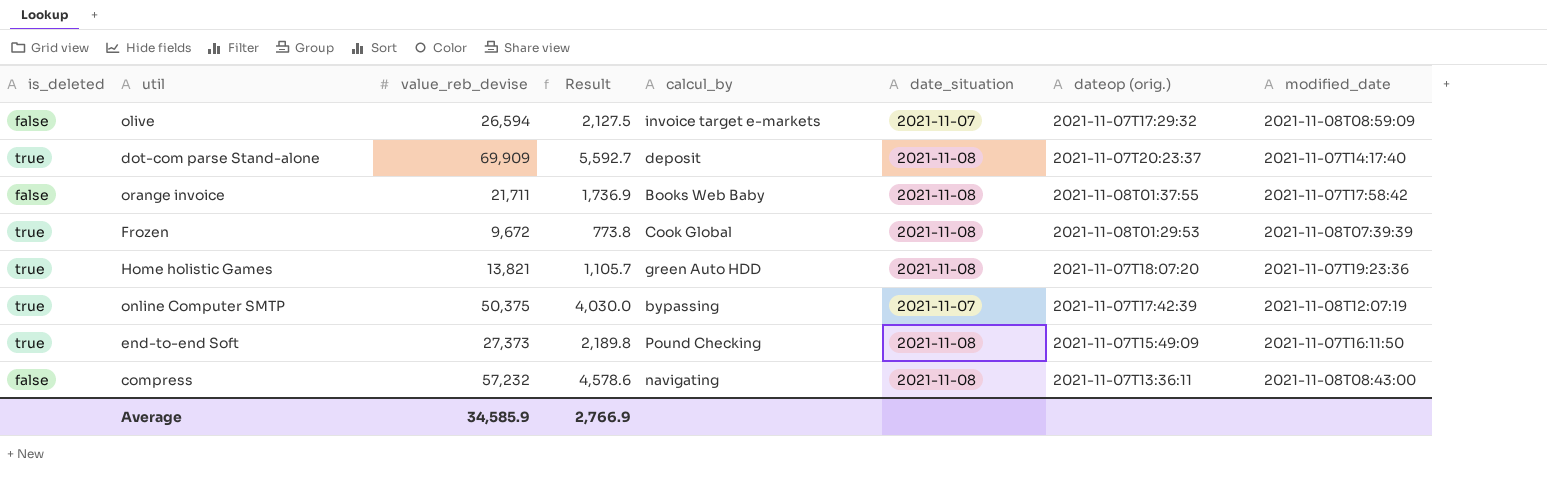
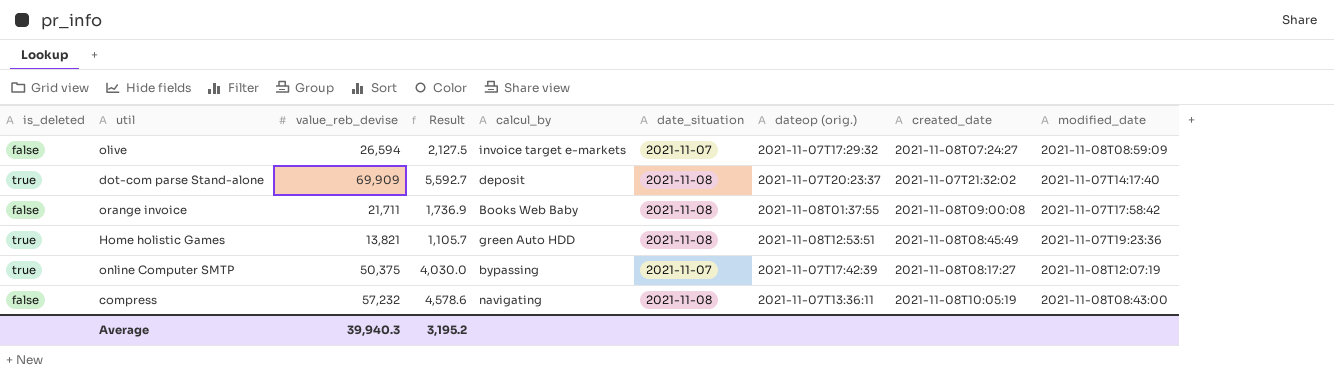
column created_date | position: none -> 8
row Frozen: true | 9,672 | 773.8 | Cook Global | 2021-11-08 | 2021-11-08T01:29:53 | 2021-11-08T07:39:39 -> none
row end-to-end Soft: true | 27,373 | 2,189.8 | Pound Checking | 2021-11-08 | 2021-11-07T15:49:09 | 2021-11-07T16:11:50 -> none
Home holistic Games | dateop (orig.): 2021-11-07T18:07:20 -> 2021-11-08T12:53:51
Average | value_reb_devise: 34,585.9 -> 39,940.3
Average | Result: 2,766.9 -> 3,195.2

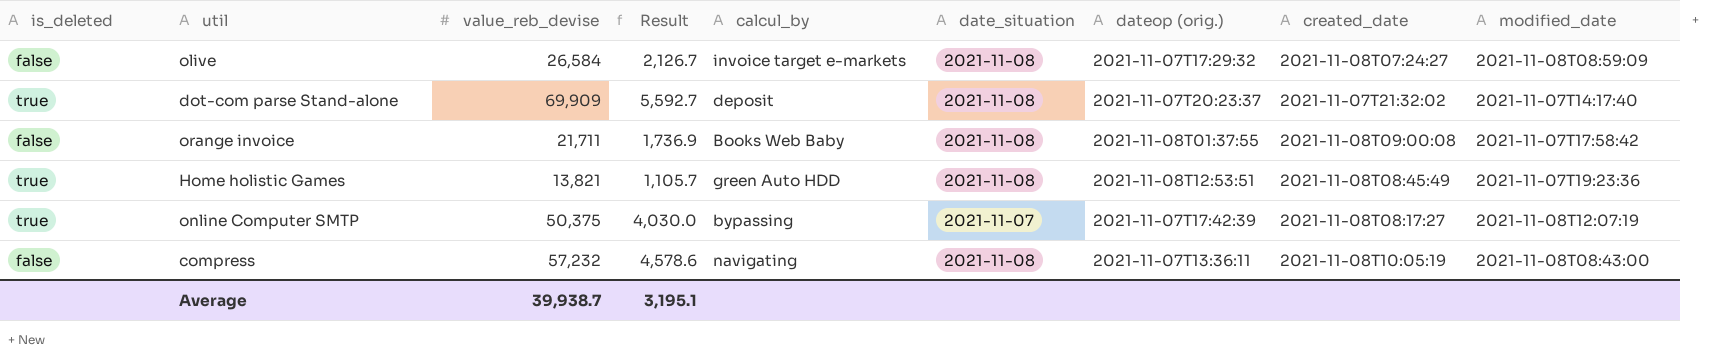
olive | value_reb_devise: 26,594 -> 26,584
olive | Result: 2,127.5 -> 2,126.7
olive | date_situation: 2021-11-07 -> 2021-11-08
Average | value_reb_devise: 39,940.3 -> 39,938.7
Average | Result: 3,195.2 -> 3,195.1

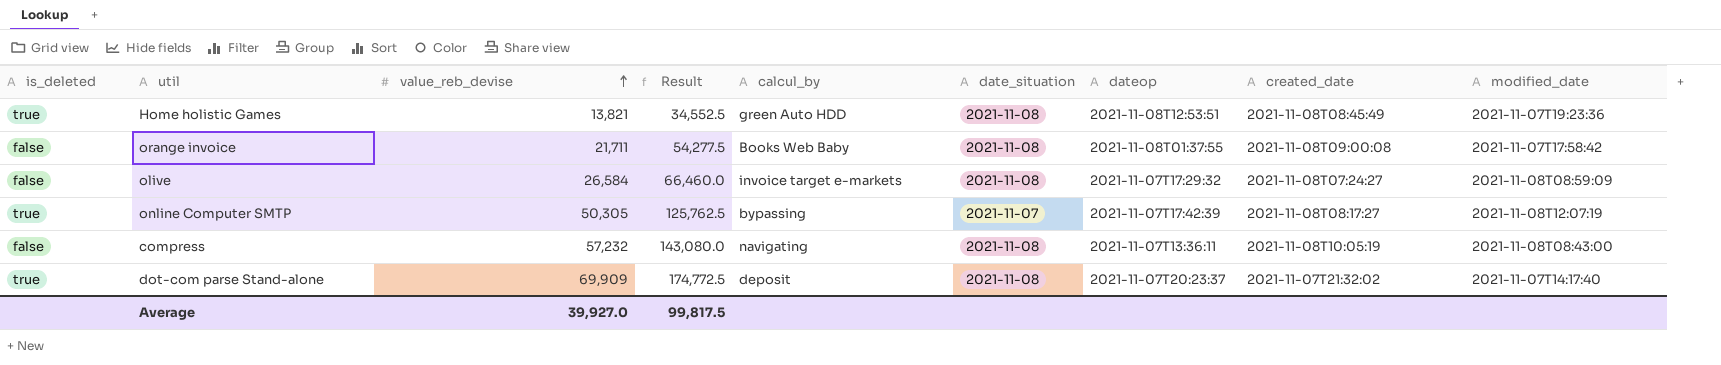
row order: none -> value_reb_devise ascending
column Result | formula: [value_reb_devise] * 0.08 -> [value_reb_devise] * 2.5
column name: dateop (orig.) -> dateop
online Computer SMTP | value_reb_devise: 50,375 -> 50,305
Average | value_reb_devise: 39,938.7 -> 39,927.0
Average | Result: 3,195.1 -> 99,817.5

